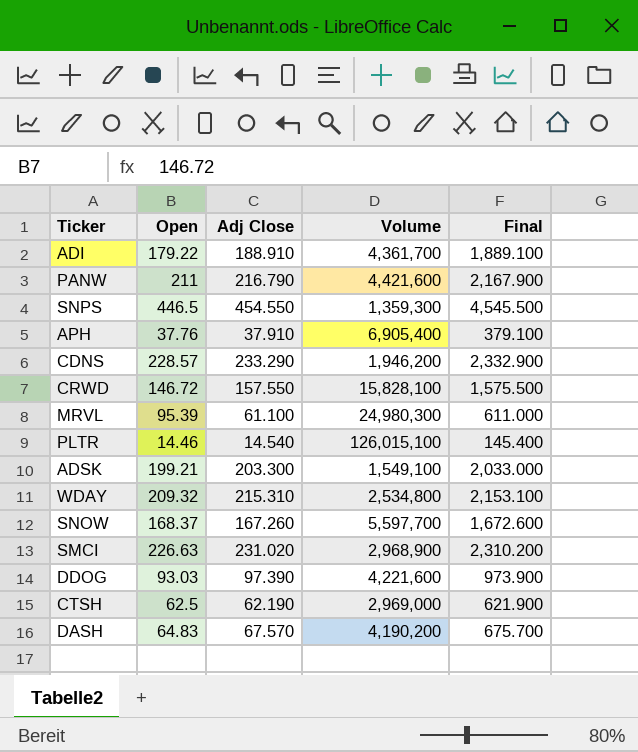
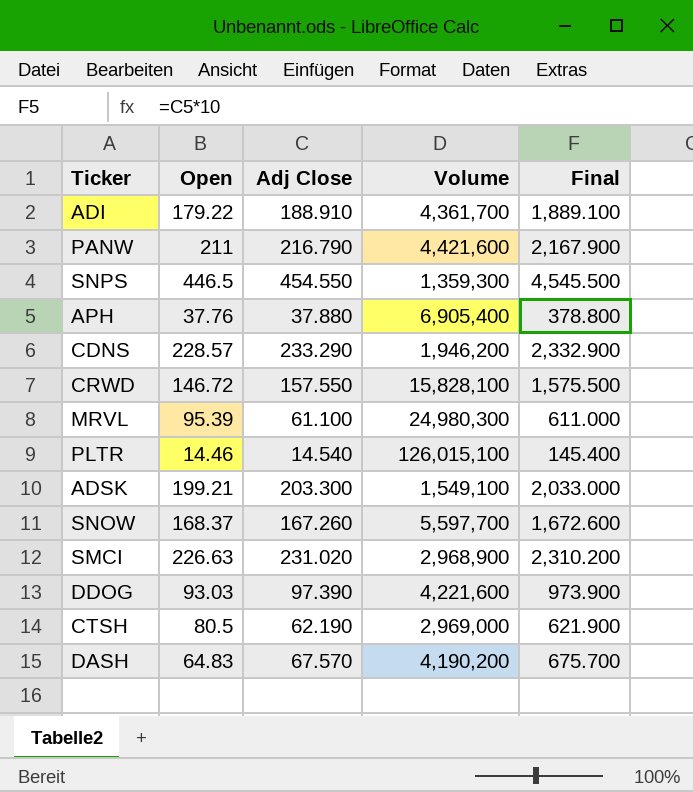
row WDAY: 209.32 | 215.310 | 2,534,800 | 2,153.100 -> none
APH | Adj Close: 37.910 -> 37.880
APH | Final: 379.100 -> 378.800
CTSH | Open: 62.5 -> 80.5

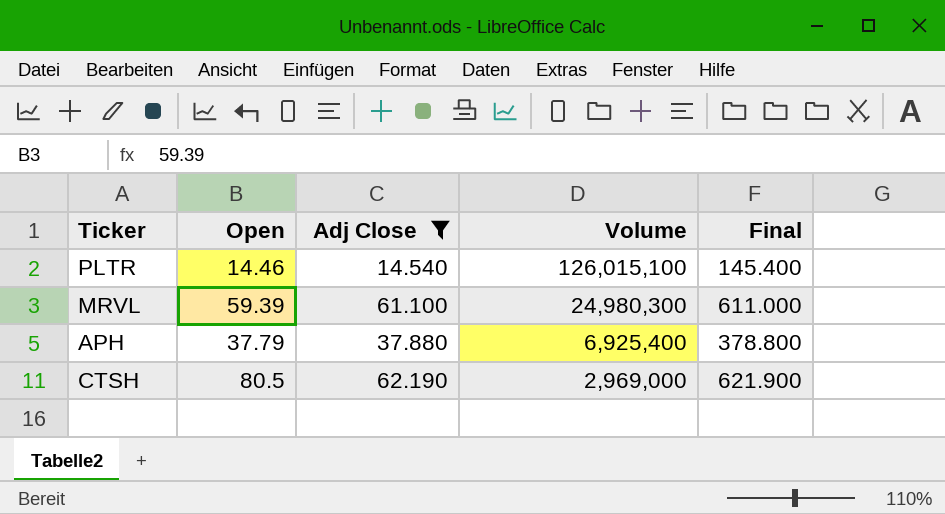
filter: none -> Adj Close <= 62.190
row order: none -> Volume descending
MRVL | Open: 95.39 -> 59.39
APH | Open: 37.76 -> 37.79
APH | Volume: 6,905,400 -> 6,925,400

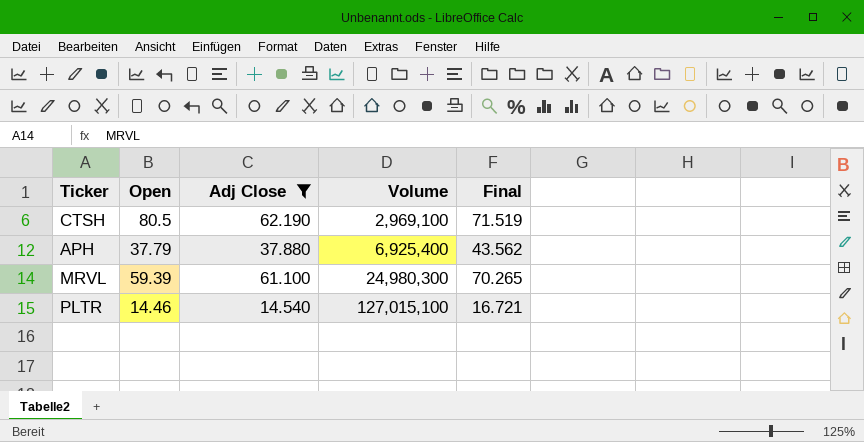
row order: Volume descending -> Volume ascending
column Final | formula: [Adj Close] * 10 -> [Adj Close] * 1.15
CTSH | Volume: 2,969,000 -> 2,969,100
PLTR | Volume: 126,015,100 -> 127,015,100

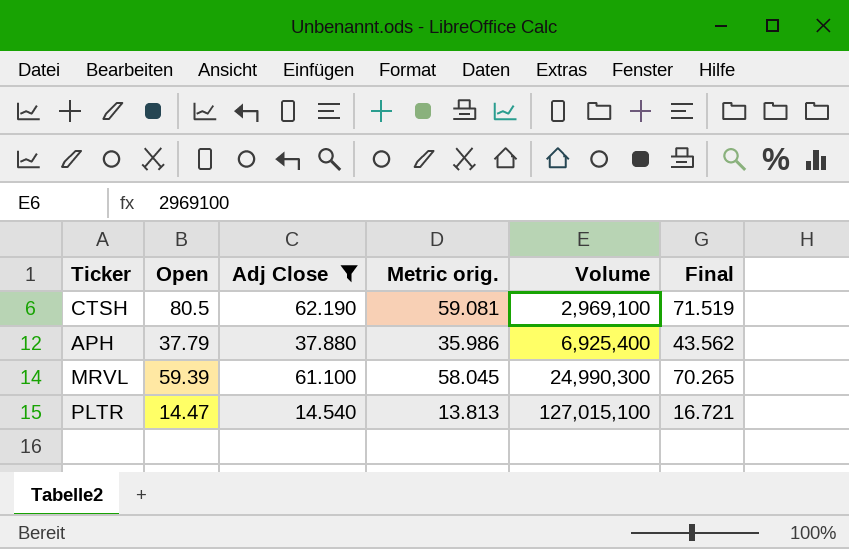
column Metric orig. | formula: none -> [Adj Close] * 0.95
MRVL | Volume: 24,980,300 -> 24,990,300
PLTR | Open: 14.46 -> 14.47

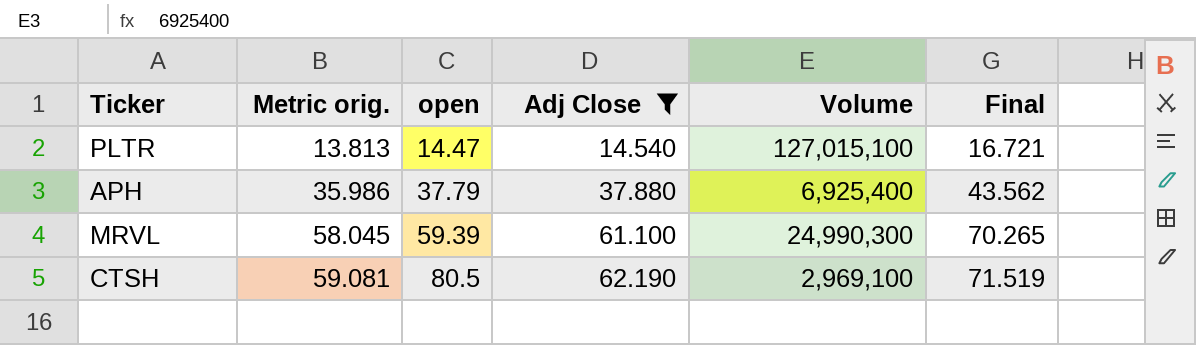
row order: Volume ascending -> Metric orig. ascending
column Metric orig. | position: 4 -> 2
column name: Open -> open

